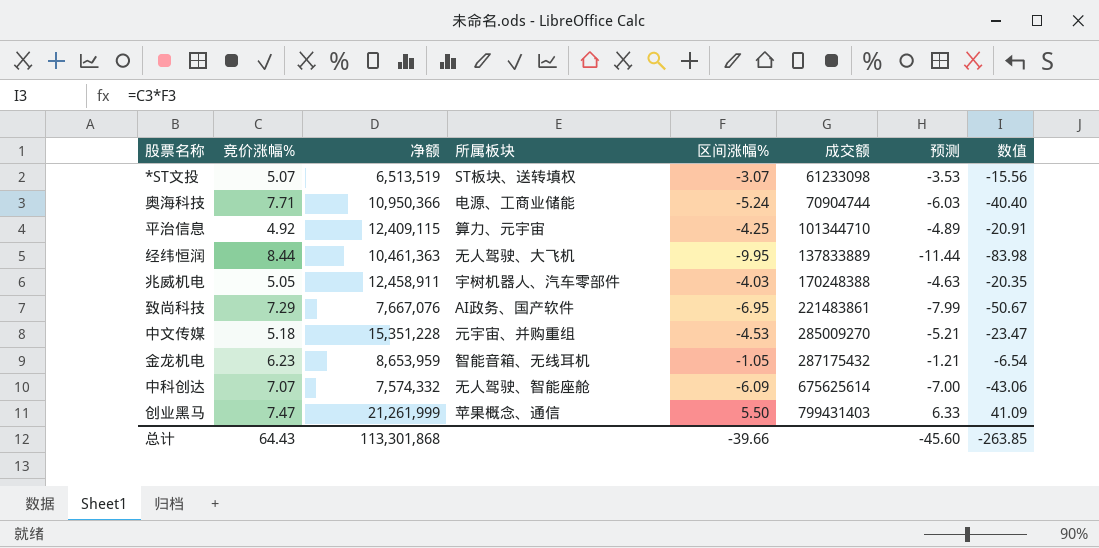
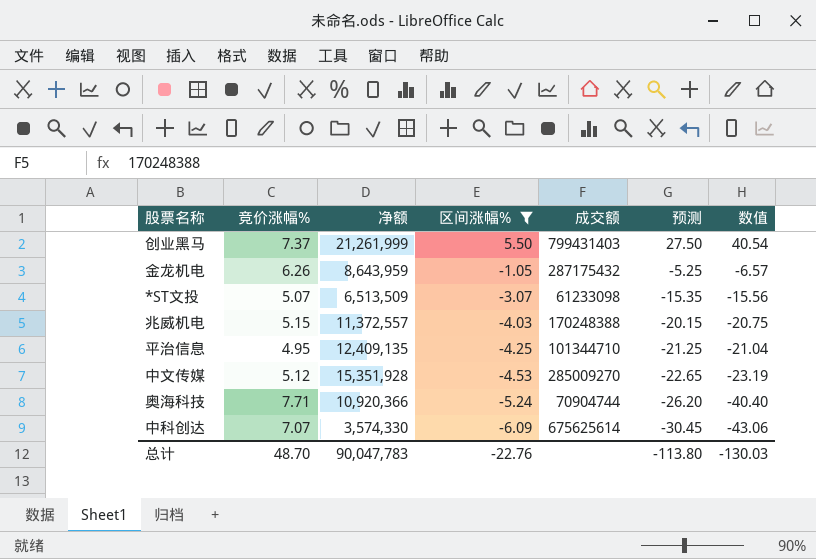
filter: none -> 区间涨幅% >= -6.09
row order: 成交额 ascending -> 区间涨幅% descending
column 所属板块 | position: 4 -> none
column 预测 | formula: [区间涨幅%] * 1.15 -> [区间涨幅%] * 5
创业黑马 | 竞价涨幅%: 7.47 -> 7.37
创业黑马 | 数值: 41.09 -> 40.54
金龙机电 | 竞价涨幅%: 6.23 -> 6.26
金龙机电 | 净额: 8,653,959 -> 8,643,959
金龙机电 | 数值: -6.54 -> -6.57
*ST文投 | 净额: 6,513,519 -> 6,513,509
兆威机电 | 竞价涨幅%: 5.05 -> 5.15
兆威机电 | 净额: 12,458,911 -> 11,372,557
兆威机电 | 数值: -20.35 -> -20.75
平治信息 | 竞价涨幅%: 4.92 -> 4.95
平治信息 | 净额: 12,409,115 -> 12,409,135
平治信息 | 数值: -20.91 -> -21.04
中文传媒 | 竞价涨幅%: 5.18 -> 5.12
中文传媒 | 净额: 15,351,228 -> 15,351,928
中文传媒 | 数值: -23.47 -> -23.19
奥海科技 | 净额: 10,950,366 -> 10,920,366
中科创达 | 净额: 7,574,332 -> 3,574,330
总计 | 竞价涨幅%: 64.43 -> 48.70
总计 | 净额: 113,301,868 -> 90,047,783
总计 | 区间涨幅%: -39.66 -> -22.76
总计 | 预测: -45.60 -> -113.80
总计 | 数值: -263.85 -> -130.03

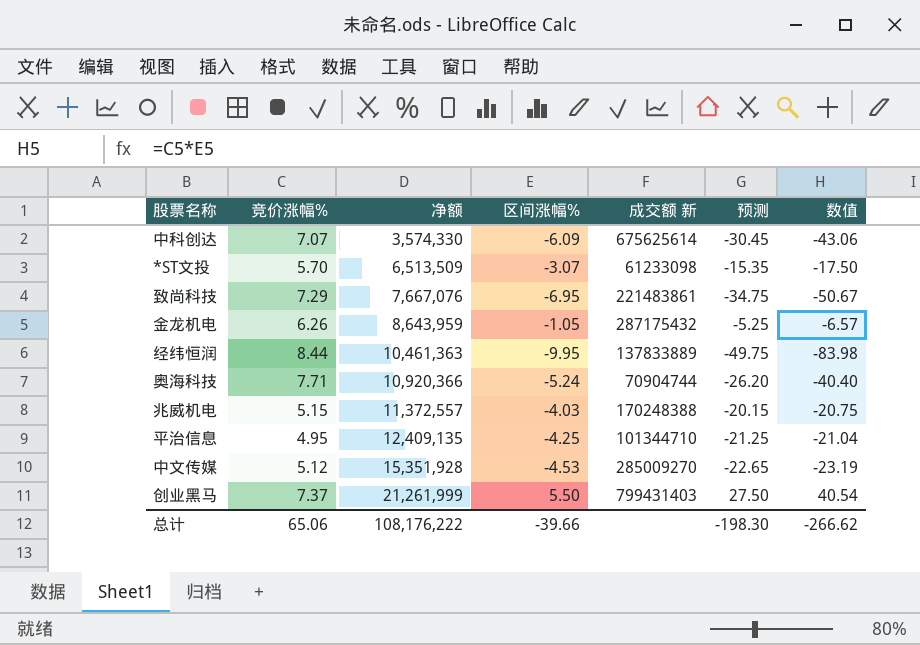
filter: 区间涨幅% >= -6.09 -> none
row order: 区间涨幅% descending -> 净额 ascending
column name: 成交额 -> 成交额 新
*ST文投 | 竞价涨幅%: 5.07 -> 5.70
*ST文投 | 数值: -15.56 -> -17.50
总计 | 竞价涨幅%: 48.70 -> 65.06
总计 | 净额: 90,047,783 -> 108,176,222
总计 | 区间涨幅%: -22.76 -> -39.66
总计 | 预测: -113.80 -> -198.30
总计 | 数值: -130.03 -> -266.62

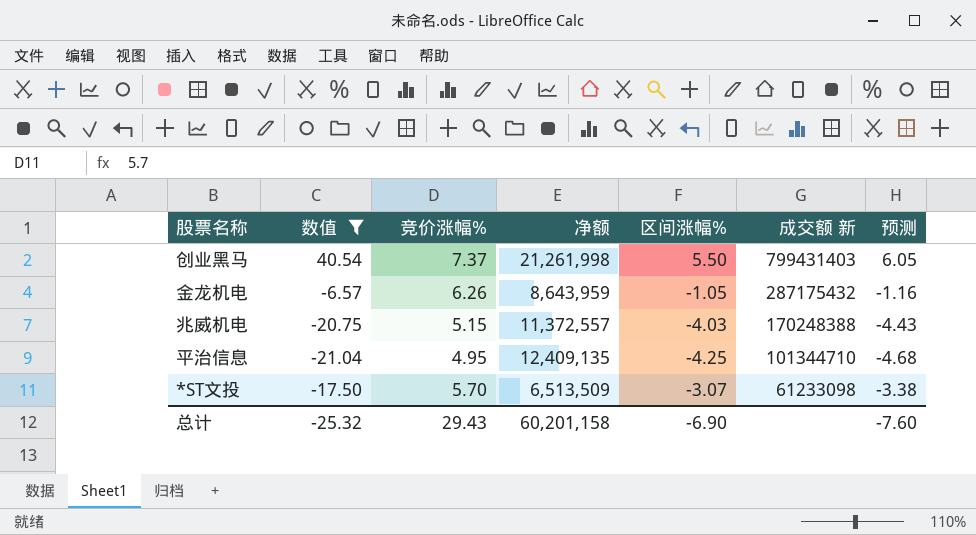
filter: none -> 数值 >= -21.04
row order: 净额 ascending -> 成交额 新 descending
column 数值 | position: 7 -> 2
column 预测 | formula: [区间涨幅%] * 5 -> [区间涨幅%] * 1.1
创业黑马 | 净额: 21,261,999 -> 21,261,998
总计 | 数值: -266.62 -> -25.32
总计 | 竞价涨幅%: 65.06 -> 29.43
总计 | 净额: 108,176,222 -> 60,201,158
总计 | 区间涨幅%: -39.66 -> -6.90
总计 | 预测: -198.30 -> -7.60

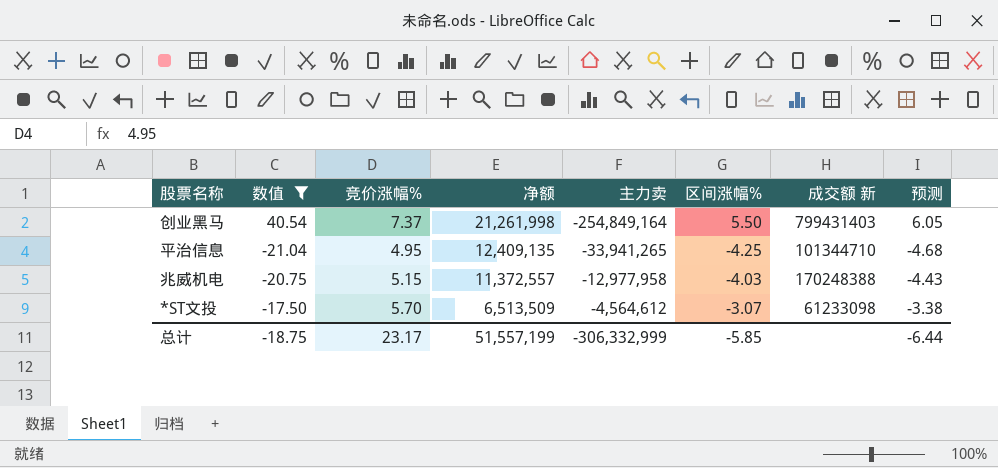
row order: 成交额 新 descending -> 净额 descending
column 主力卖 | position: none -> 5
row 金龙机电: -6.57 | 6.26 | 8,643,959 | -1.05 | 287175432 | -1.16 -> none
总计 | 数值: -25.32 -> -18.75
总计 | 竞价涨幅%: 29.43 -> 23.17
总计 | 净额: 60,201,158 -> 51,557,199
总计 | 区间涨幅%: -6.90 -> -5.85
总计 | 预测: -7.60 -> -6.44

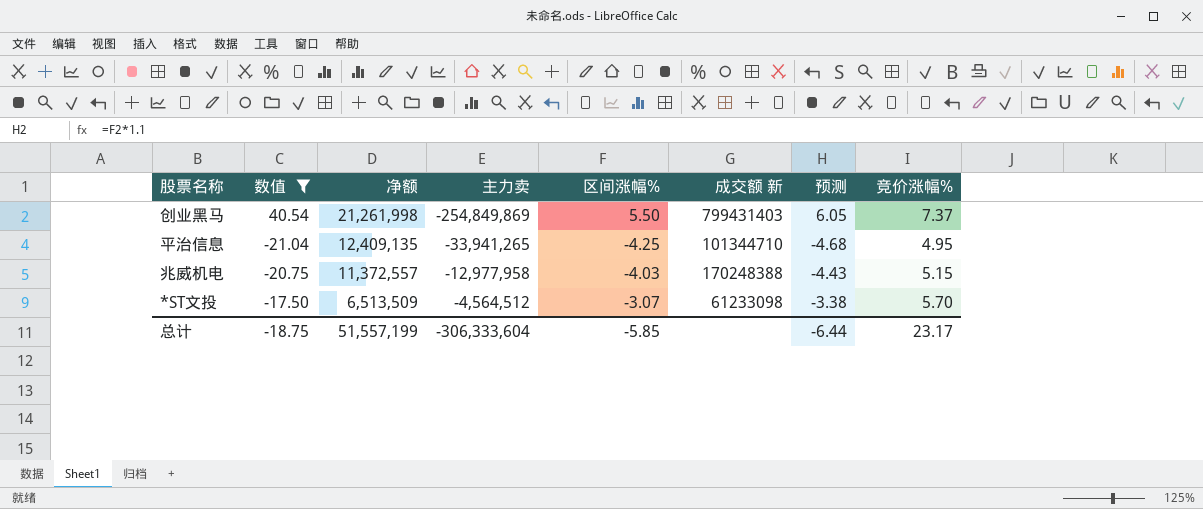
column 竞价涨幅% | position: 3 -> 8
创业黑马 | 主力卖: -254,849,164 -> -254,849,869
*ST文投 | 主力卖: -4,564,612 -> -4,564,512
总计 | 主力卖: -306,332,999 -> -306,333,604

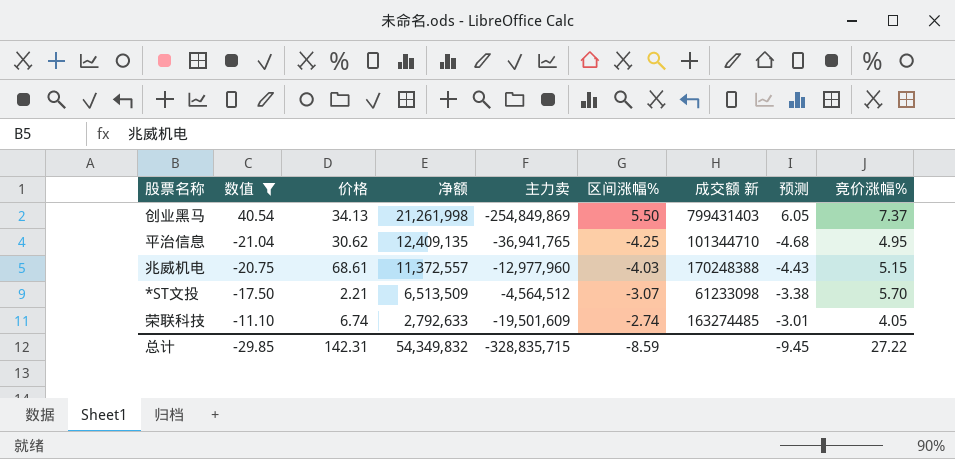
column 价格 | position: none -> 3
平治信息 | 主力卖: -33,941,265 -> -36,941,765
兆威机电 | 主力卖: -12,977,958 -> -12,977,960
row 荣联科技: none -> -11.10 | 6.74 | 2,792,633 | -19,501,609 | -2.74 | 163274485 | -3.01 | 4.05
总计 | 数值: -18.75 -> -29.85
总计 | 净额: 51,557,199 -> 54,349,832
总计 | 主力卖: -306,333,604 -> -328,835,715
总计 | 区间涨幅%: -5.85 -> -8.59
总计 | 预测: -6.44 -> -9.45
总计 | 竞价涨幅%: 23.17 -> 27.22

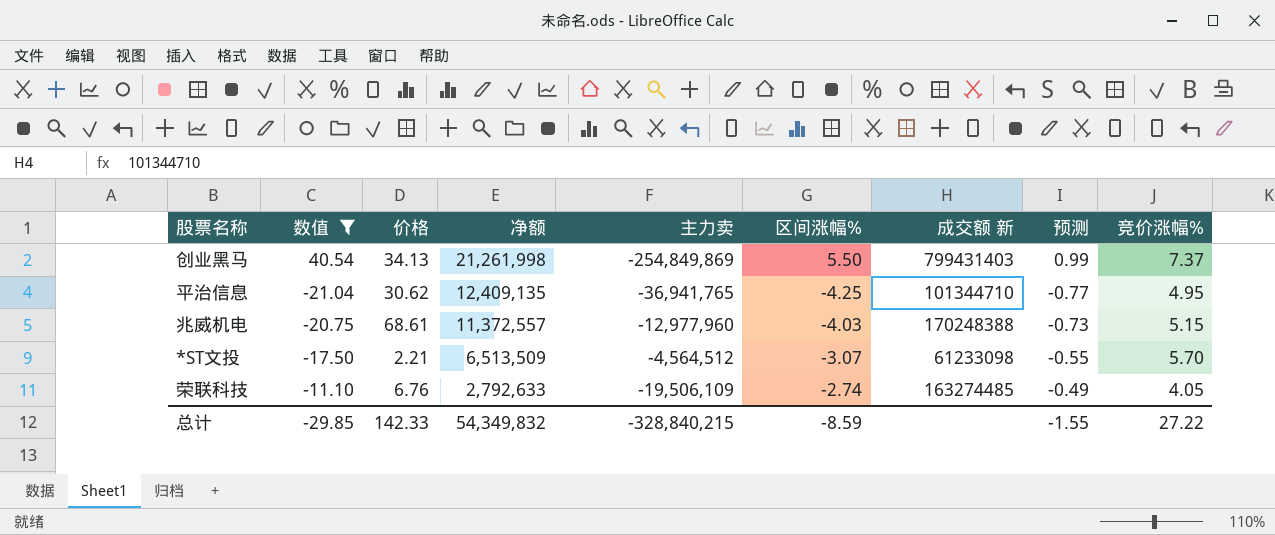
column 预测 | formula: [区间涨幅%] * 1.1 -> [区间涨幅%] * 0.18
荣联科技 | 价格: 6.74 -> 6.76
荣联科技 | 主力卖: -19,501,609 -> -19,506,109
总计 | 价格: 142.31 -> 142.33
总计 | 主力卖: -328,835,715 -> -328,840,215
总计 | 预测: -9.45 -> -1.55

